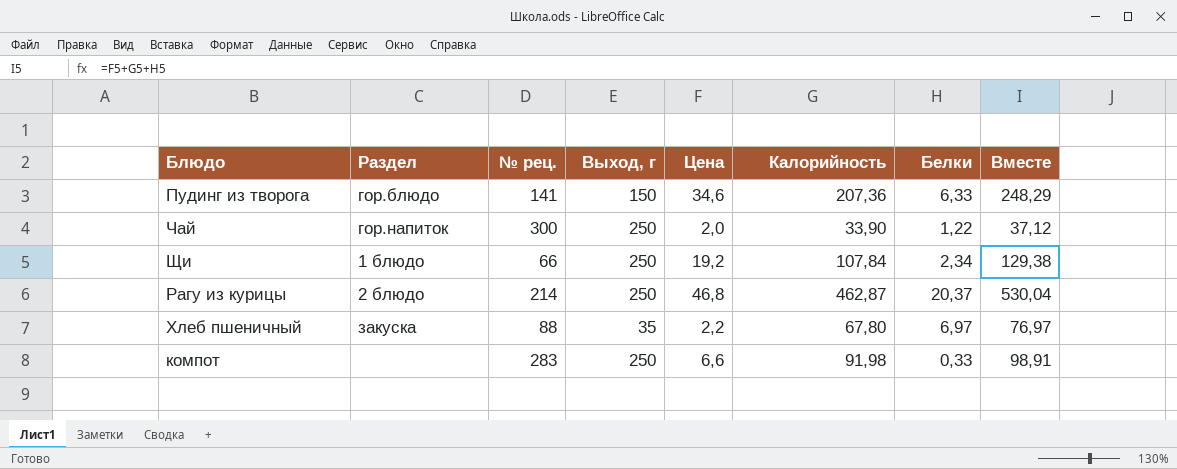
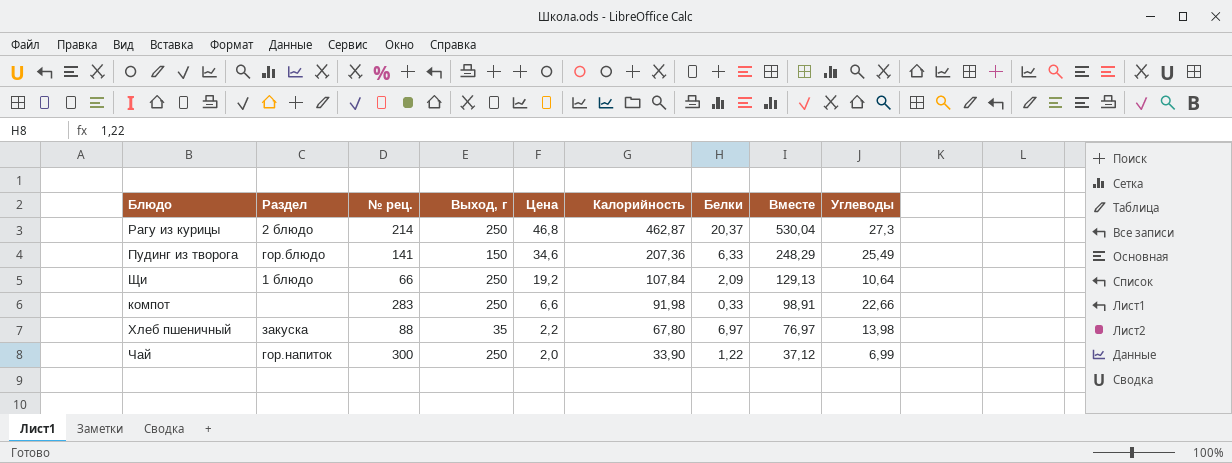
row order: none -> Цена descending
column Углеводы | position: none -> 9
Щи | Белки: 2,34 -> 2,09
Щи | Вместе: 129,38 -> 129,13

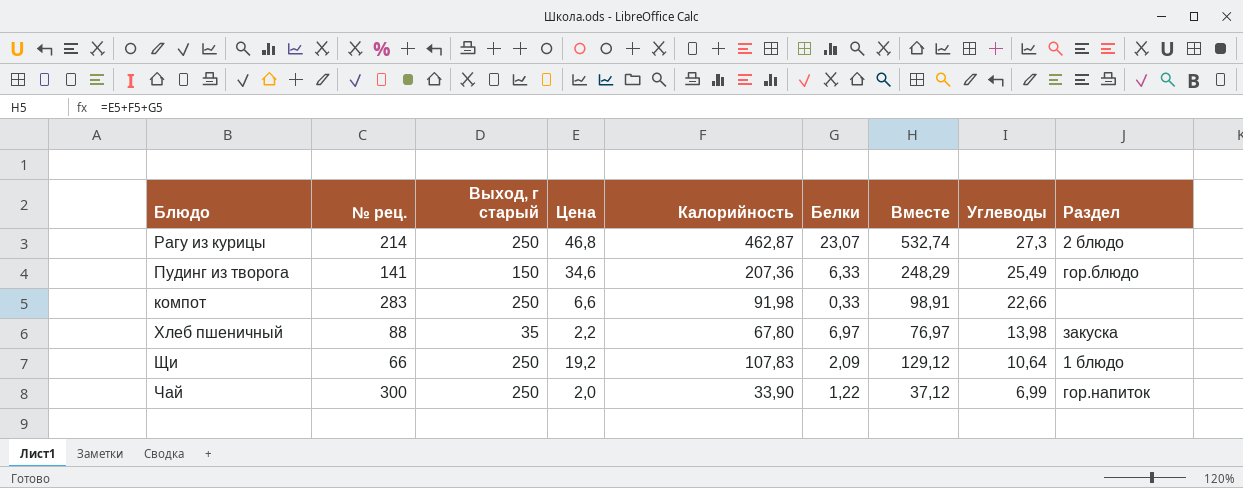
row order: Цена descending -> Углеводы descending
column name: Выход, г -> Выход, г старый
column Раздел | position: 2 -> 9
Рагу из курицы | Белки: 20,37 -> 23,07
Рагу из курицы | Вместе: 530,04 -> 532,74
Щи | Калорийность: 107,84 -> 107,83
Щи | Вместе: 129,13 -> 129,12

